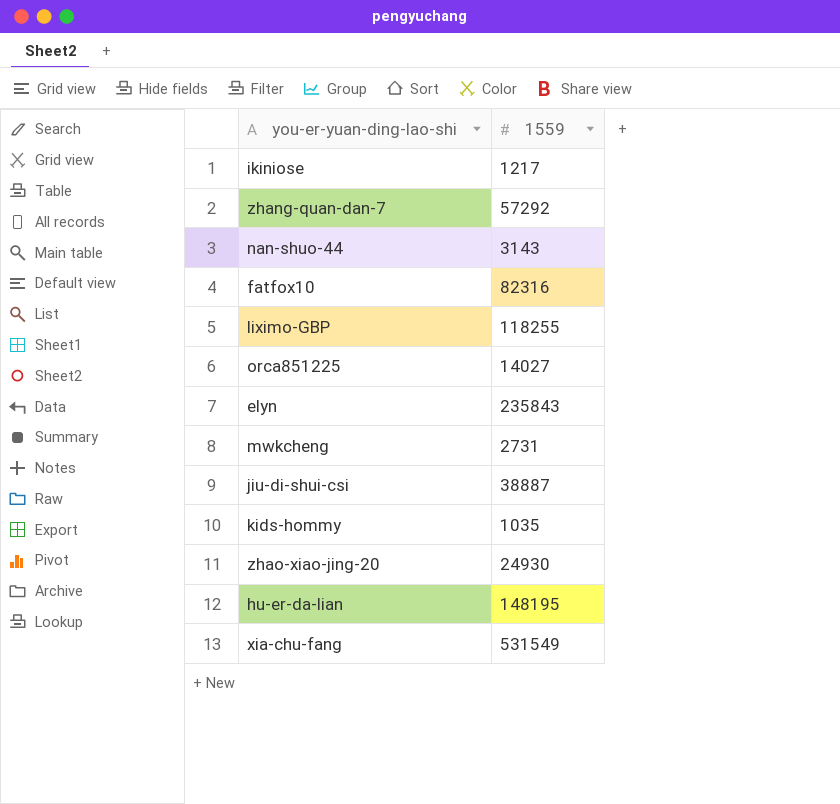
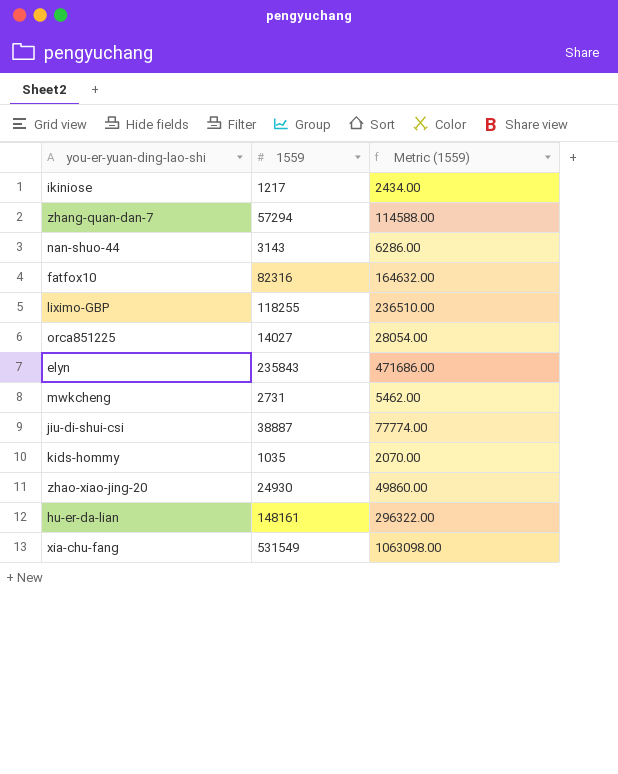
column Metric (1559) | formula: none -> [1559] * 2
zhang-quan-dan-7 | 1559: 57292 -> 57294
hu-er-da-lian | 1559: 148195 -> 148161

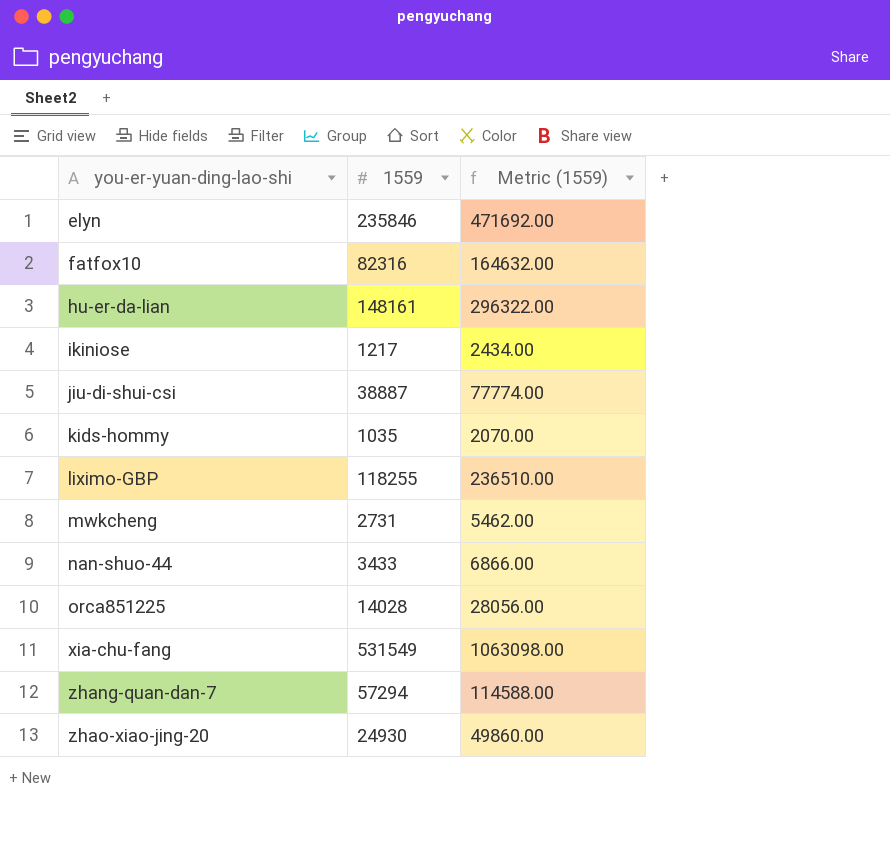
row order: none -> you-er-yuan-ding-lao-shi ascending
elyn | 1559: 235843 -> 235846
elyn | Metric (1559): 471686.00 -> 471692.00
nan-shuo-44 | 1559: 3143 -> 3433
nan-shuo-44 | Metric (1559): 6286.00 -> 6866.00
orca851225 | 1559: 14027 -> 14028
orca851225 | Metric (1559): 28054.00 -> 28056.00

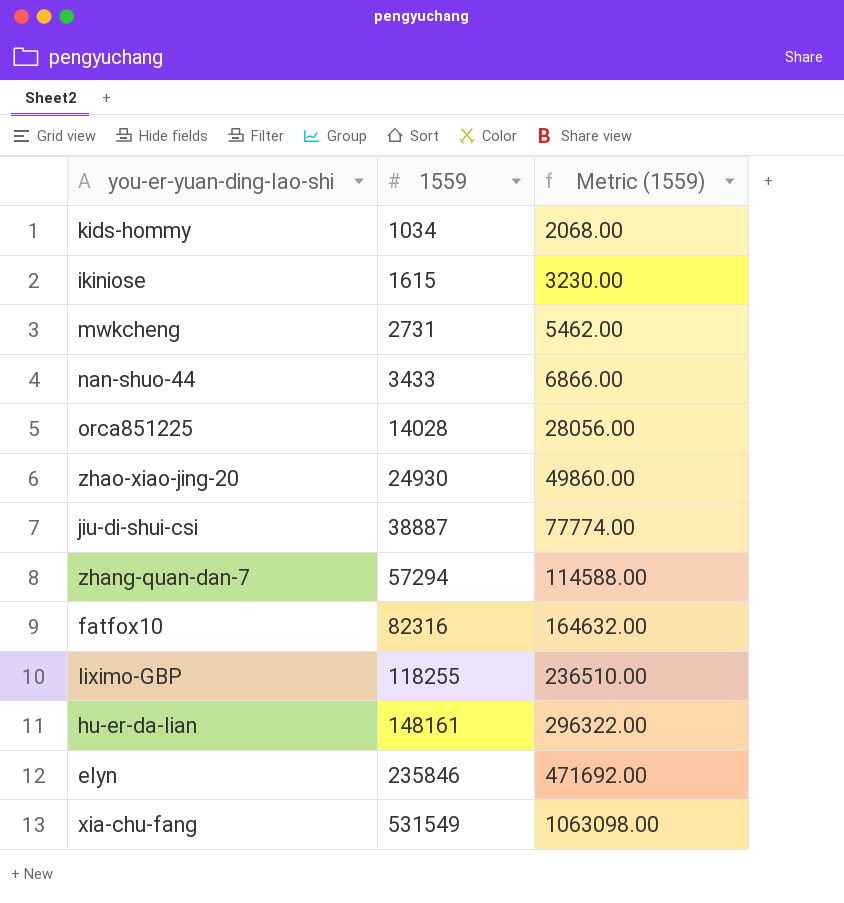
row order: you-er-yuan-ding-lao-shi ascending -> 1559 ascending
kids-hommy | 1559: 1035 -> 1034
kids-hommy | Metric (1559): 2070.00 -> 2068.00
ikiniose | 1559: 1217 -> 1615
ikiniose | Metric (1559): 2434.00 -> 3230.00

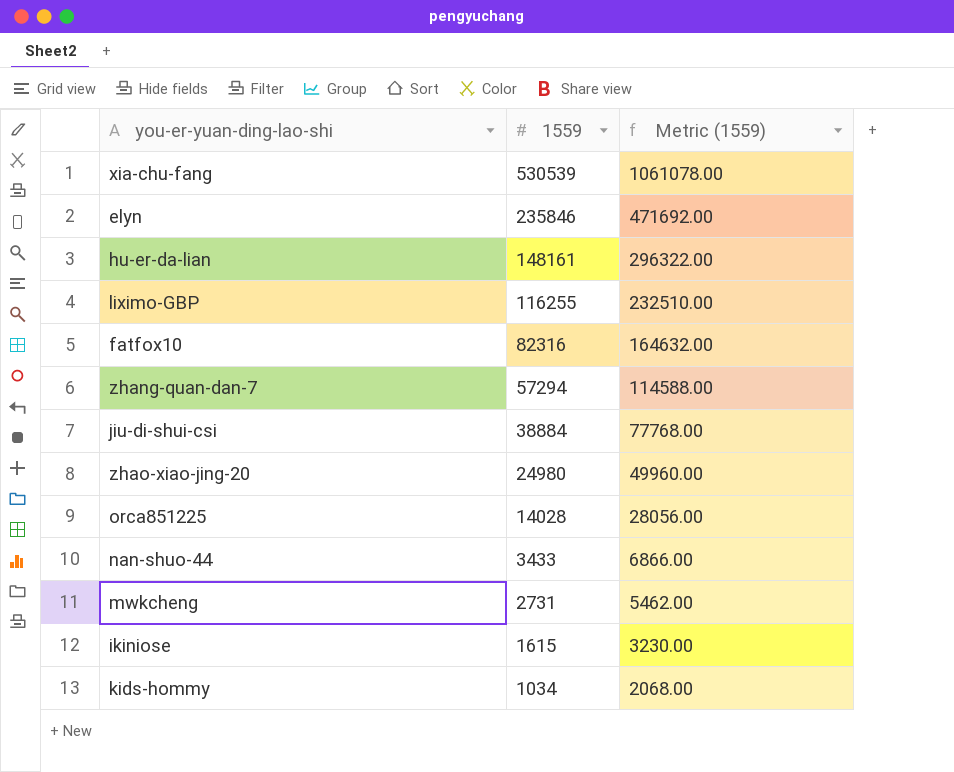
row order: 1559 ascending -> 1559 descending
xia-chu-fang | 1559: 531549 -> 530539
xia-chu-fang | Metric (1559): 1063098.00 -> 1061078.00
liximo-GBP | 1559: 118255 -> 116255
liximo-GBP | Metric (1559): 236510.00 -> 232510.00
jiu-di-shui-csi | 1559: 38887 -> 38884
jiu-di-shui-csi | Metric (1559): 77774.00 -> 77768.00
zhao-xiao-jing-20 | 1559: 24930 -> 24980
zhao-xiao-jing-20 | Metric (1559): 49860.00 -> 49960.00

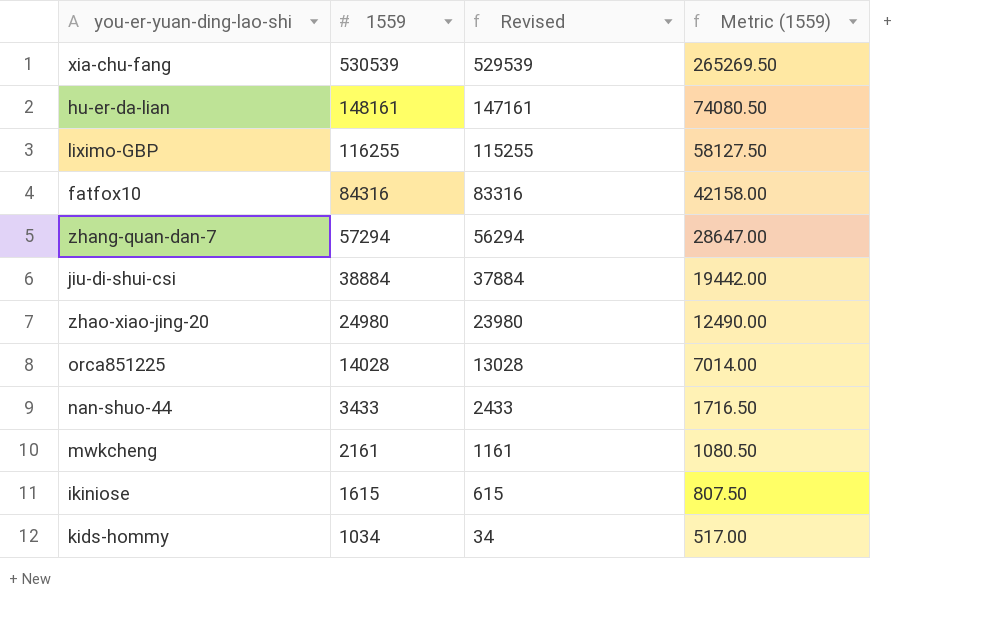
column Revised | formula: none -> [1559] - 1000
column Metric (1559) | formula: [1559] * 2 -> [1559] * 0.5
row elyn: 235846 | 471692.00 -> none
fatfox10 | 1559: 82316 -> 84316
mwkcheng | 1559: 2731 -> 2161

